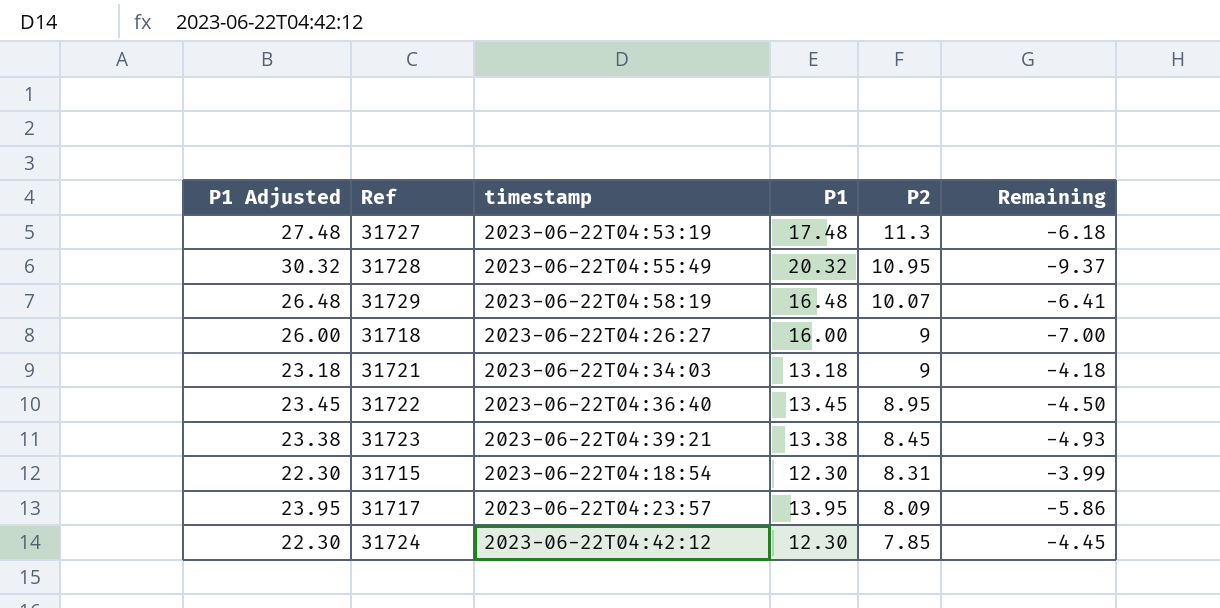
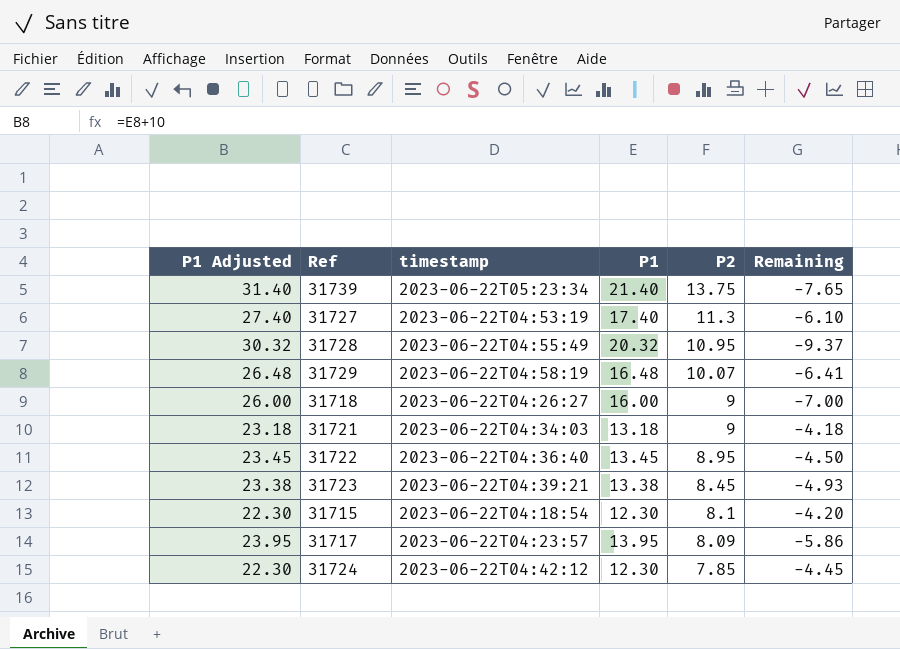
row 31739: none -> 31.40 | 2023-06-22T05:23:34 | 21.40 | 13.75 | -7.65
31727 | P1 Adjusted: 27.48 -> 27.40
31727 | P1: 17.48 -> 17.40
31727 | Remaining: -6.18 -> -6.10
31715 | P2: 8.31 -> 8.1
31715 | Remaining: -3.99 -> -4.20

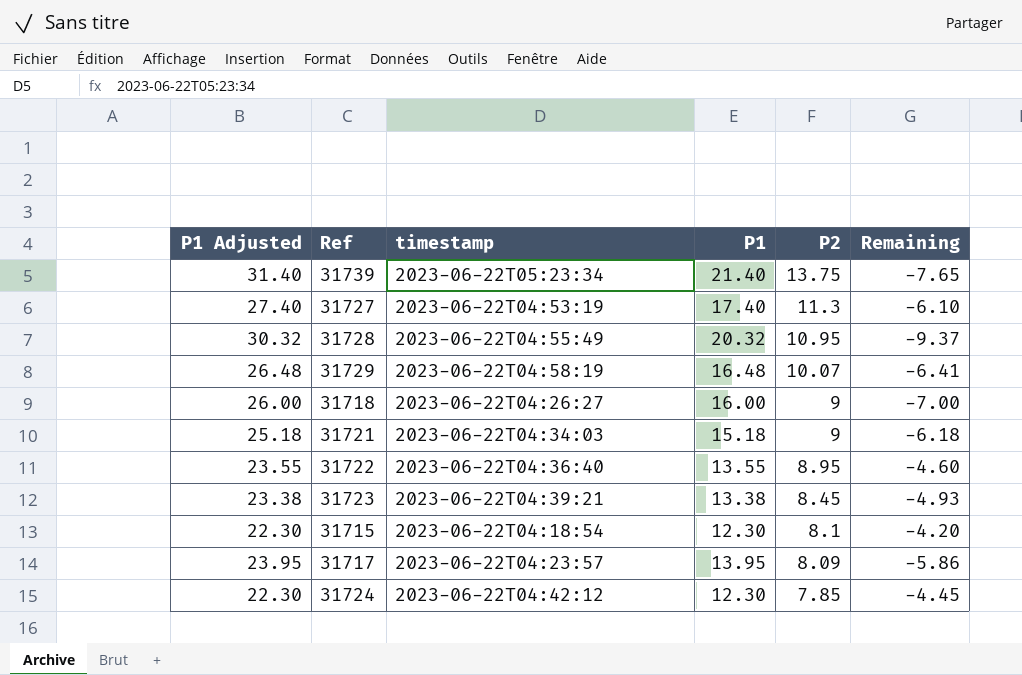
31721 | P1 Adjusted: 23.18 -> 25.18
31721 | P1: 13.18 -> 15.18
31721 | Remaining: -4.18 -> -6.18
31722 | P1 Adjusted: 23.45 -> 23.55
31722 | P1: 13.45 -> 13.55
31722 | Remaining: -4.50 -> -4.60

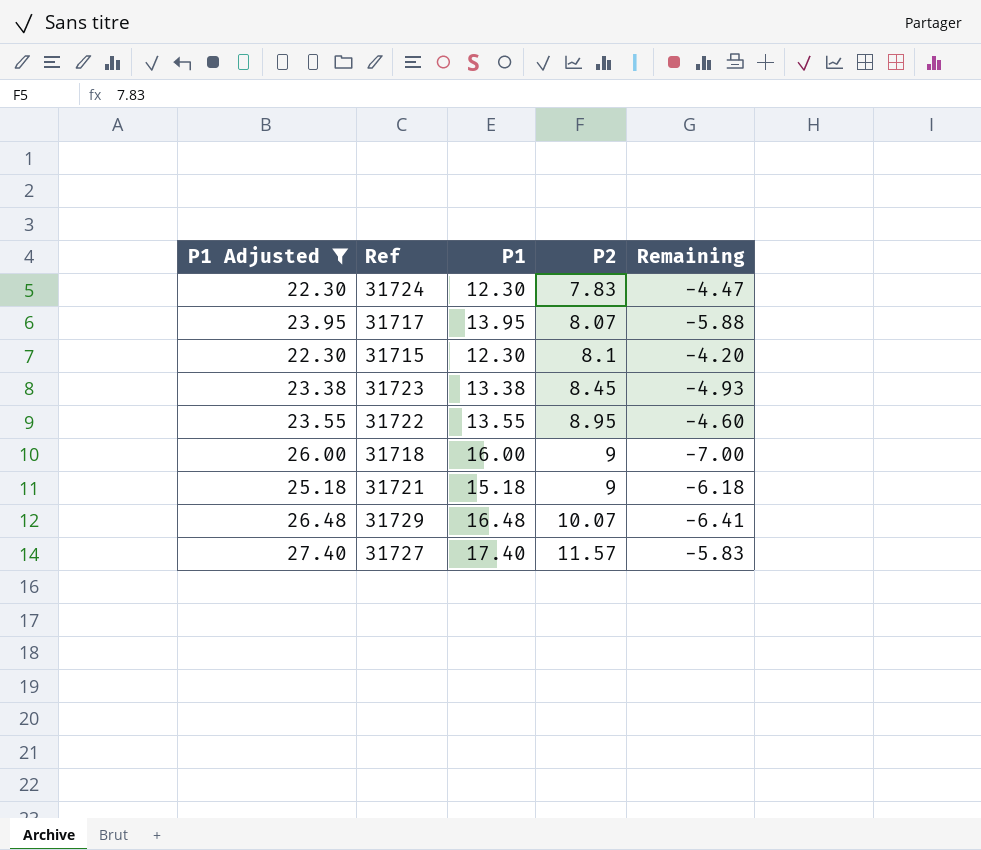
filter: none -> P1 Adjusted <= 27.40
row order: P2 descending -> P2 ascending
column timestamp | position: 3 -> none
31724 | P2: 7.85 -> 7.83
31724 | Remaining: -4.45 -> -4.47
31717 | P2: 8.09 -> 8.07
31717 | Remaining: -5.86 -> -5.88
31727 | P2: 11.3 -> 11.57
31727 | Remaining: -6.10 -> -5.83

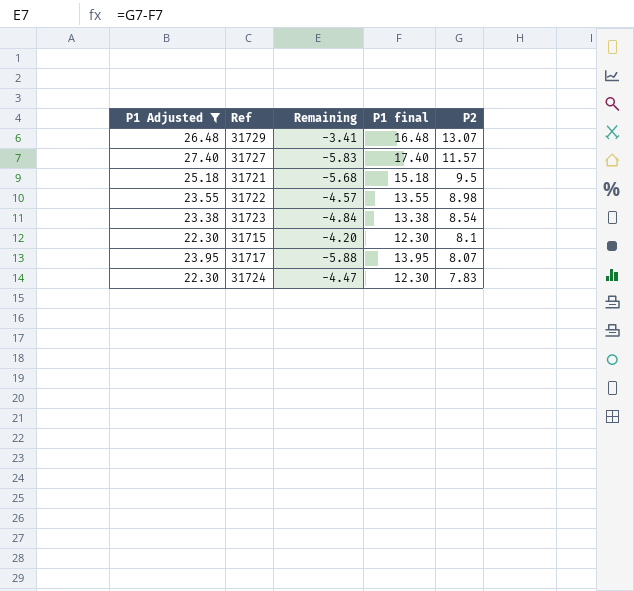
row order: P2 ascending -> P2 descending
column Remaining | position: 5 -> 3
column name: P1 -> P1 final
row 31718: 26.00 | 16.00 | 9 | -7.00 -> none
31729 | Remaining: -6.41 -> -3.41
31729 | P2: 10.07 -> 13.07
31721 | Remaining: -6.18 -> -5.68
31721 | P2: 9 -> 9.5
31722 | Remaining: -4.60 -> -4.57
31722 | P2: 8.95 -> 8.98
31723 | Remaining: -4.93 -> -4.84
31723 | P2: 8.45 -> 8.54

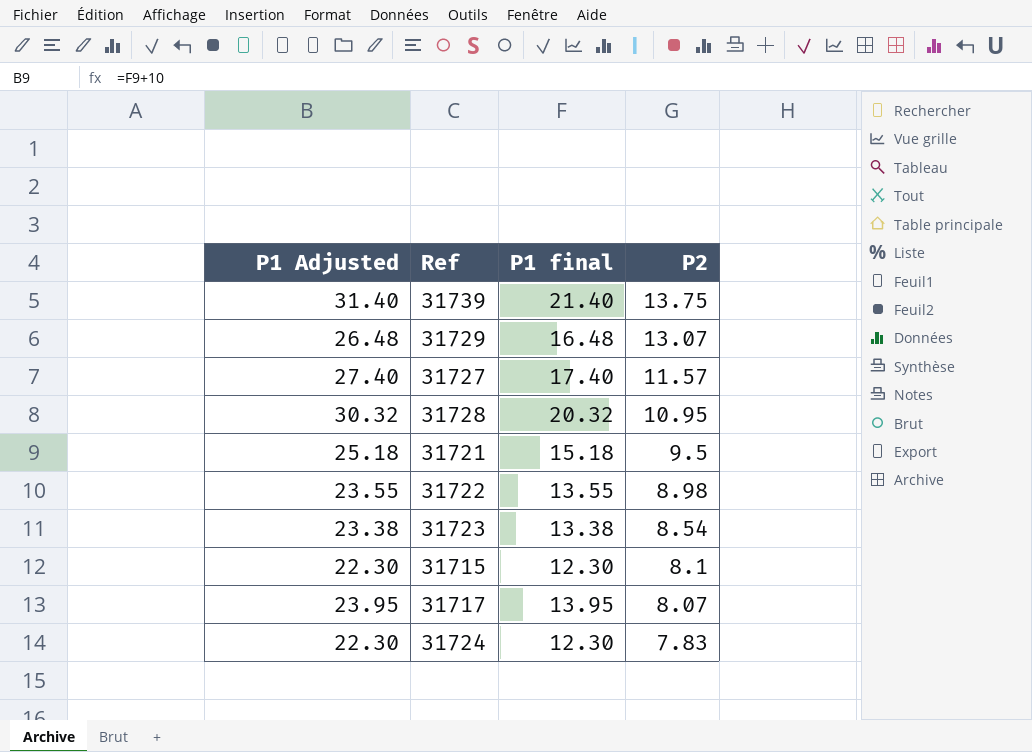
filter: P1 Adjusted <= 27.40 -> none
column Remaining | formula: [P2] - [P1 final] -> none

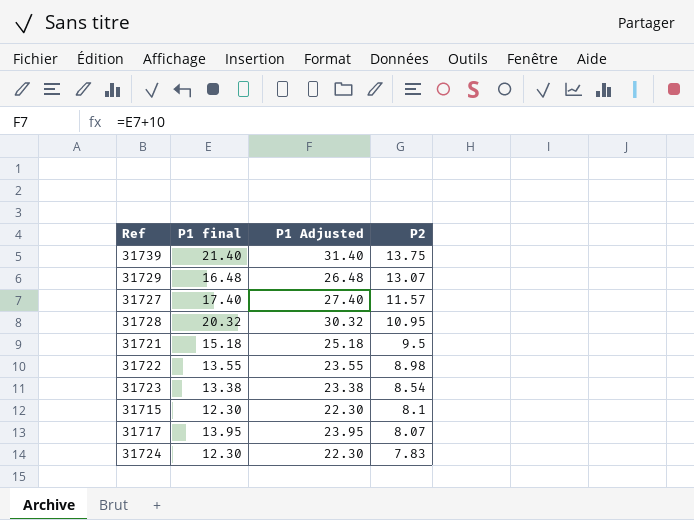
column P1 Adjusted | position: 1 -> 3

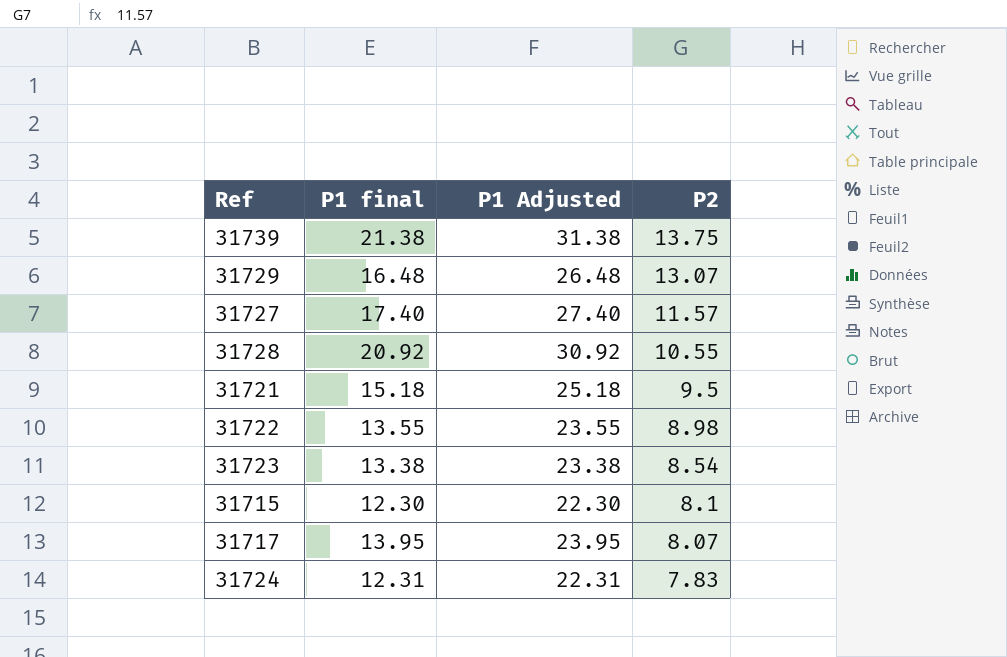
31739 | P1 final: 21.40 -> 21.38
31739 | P1 Adjusted: 31.40 -> 31.38
31728 | P1 final: 20.32 -> 20.92
31728 | P1 Adjusted: 30.32 -> 30.92
31728 | P2: 10.95 -> 10.55
31724 | P1 final: 12.30 -> 12.31
31724 | P1 Adjusted: 22.30 -> 22.31

